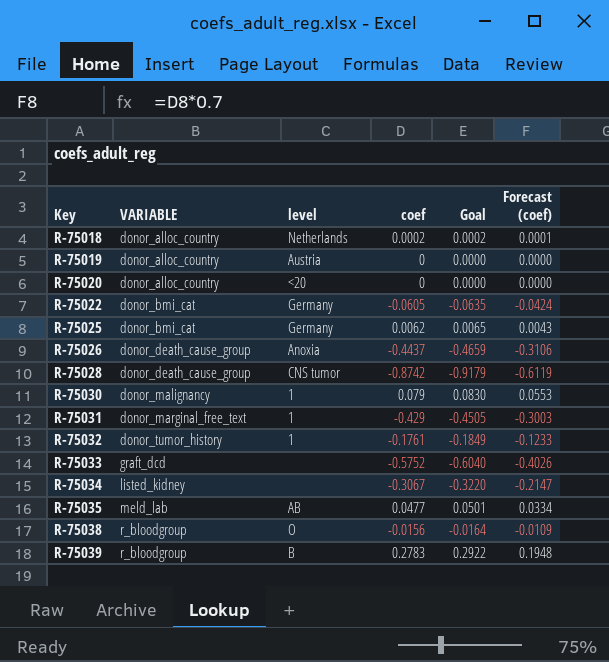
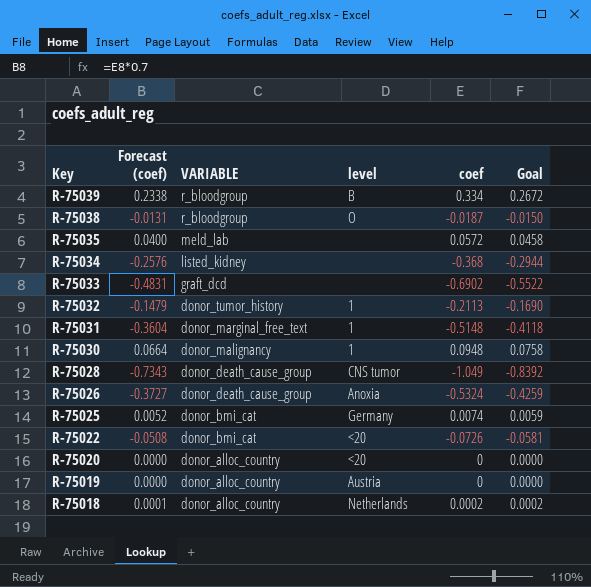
row order: Key ascending -> Key descending
column Forecast (coef) | position: 6 -> 2
column Goal | formula: [coef] * 1.05 -> [coef] * 0.8
R-75039 | Forecast (coef): 0.1948 -> 0.2338
R-75039 | coef: 0.2783 -> 0.334
R-75038 | Forecast (coef): -0.0109 -> -0.0131
R-75038 | coef: -0.0156 -> -0.0187
R-75035 | Forecast (coef): 0.0334 -> 0.0400
R-75035 | level: AB -> none
R-75035 | coef: 0.0477 -> 0.0572
R-75034 | Forecast (coef): -0.2147 -> -0.2576
R-75034 | coef: -0.3067 -> -0.368
R-75033 | Forecast (coef): -0.4026 -> -0.4831
R-75033 | coef: -0.5752 -> -0.6902
R-75032 | Forecast (coef): -0.1233 -> -0.1479
R-75032 | coef: -0.1761 -> -0.2113
R-75031 | Forecast (coef): -0.3003 -> -0.3604
R-75031 | coef: -0.429 -> -0.5148
R-75030 | Forecast (coef): 0.0553 -> 0.0664
R-75030 | coef: 0.079 -> 0.0948
R-75028 | Forecast (coef): -0.6119 -> -0.7343
R-75028 | coef: -0.8742 -> -1.049
R-75026 | Forecast (coef): -0.3106 -> -0.3727
R-75026 | coef: -0.4437 -> -0.5324
R-75025 | Forecast (coef): 0.0043 -> 0.0052
R-75025 | coef: 0.0062 -> 0.0074
R-75022 | Forecast (coef): -0.0424 -> -0.0508
R-75022 | level: Germany -> <20
R-75022 | coef: -0.0605 -> -0.0726

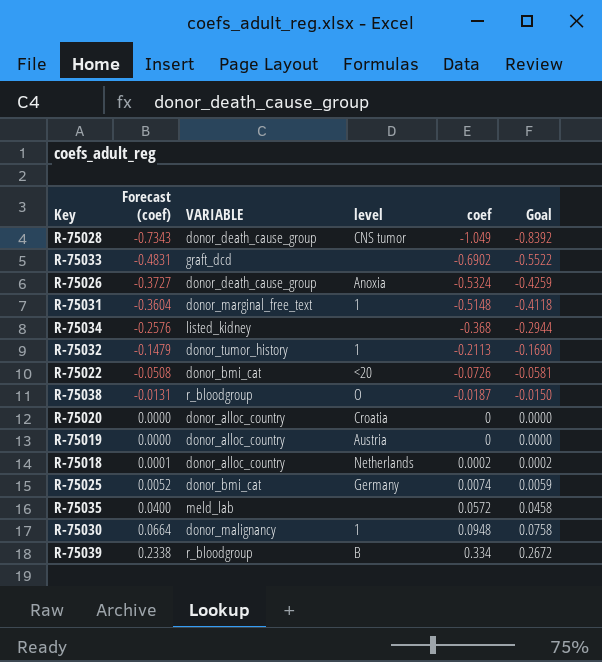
row order: Key descending -> Forecast (coef) ascending
R-75020 | level: <20 -> Croatia

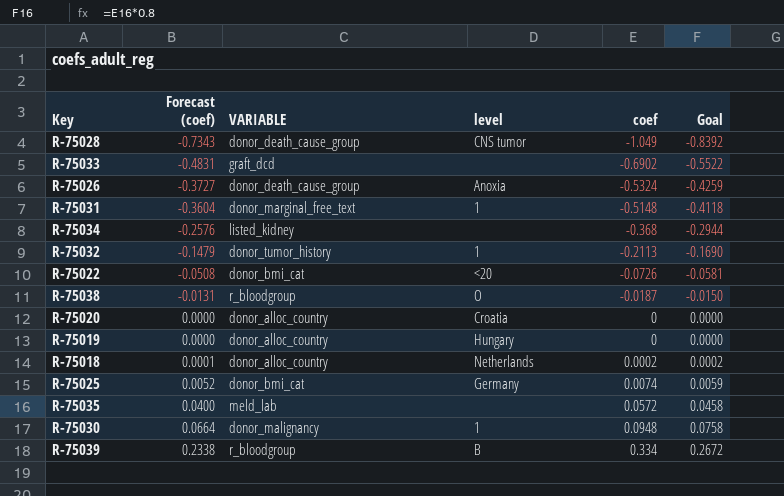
R-75019 | level: Austria -> Hungary

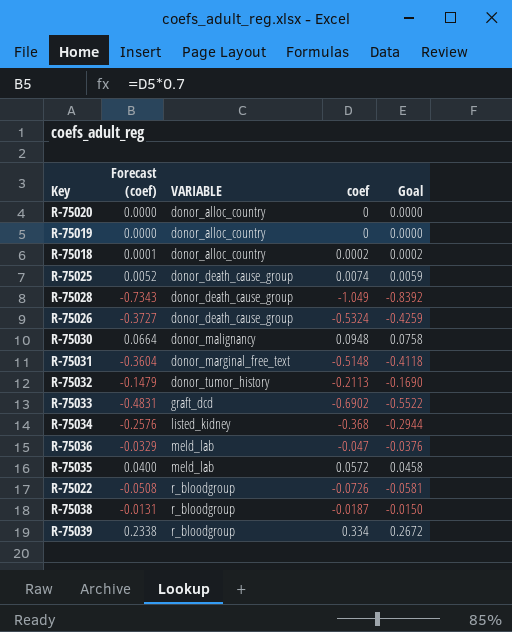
row order: Forecast (coef) ascending -> VARIABLE ascending
column level | position: 4 -> none
R-75025 | VARIABLE: donor_bmi_cat -> donor_death_cause_group
row R-75036: none -> -0.0329 | meld_lab | -0.047 | -0.0376
R-75022 | VARIABLE: donor_bmi_cat -> r_bloodgroup

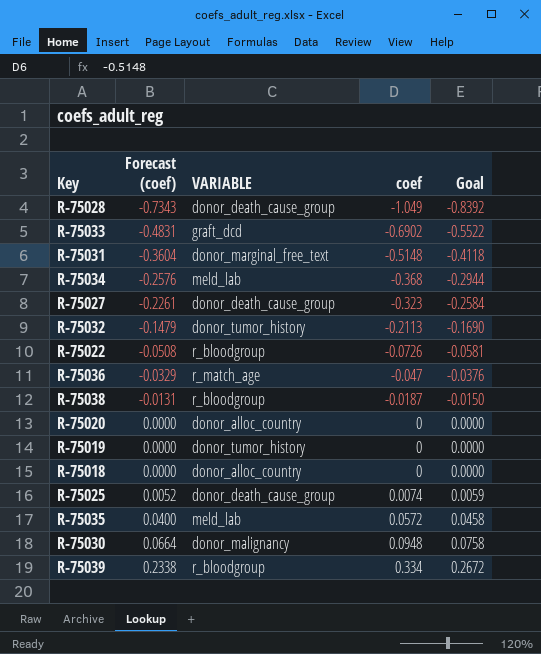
row order: VARIABLE ascending -> Forecast (coef) ascending
row R-75026: -0.3727 | donor_death_cause_group | -0.5324 | -0.4259 -> none
R-75034 | VARIABLE: listed_kidney -> meld_lab
row R-75027: none -> -0.2261 | donor_death_cause_group | -0.323 | -0.2584
R-75036 | VARIABLE: meld_lab -> r_match_age
R-75019 | VARIABLE: donor_alloc_country -> donor_tumor_history
R-75018 | Forecast (coef): 0.0001 -> 0.0000
R-75018 | coef: 0.0002 -> 0
R-75018 | Goal: 0.0002 -> 0.0000

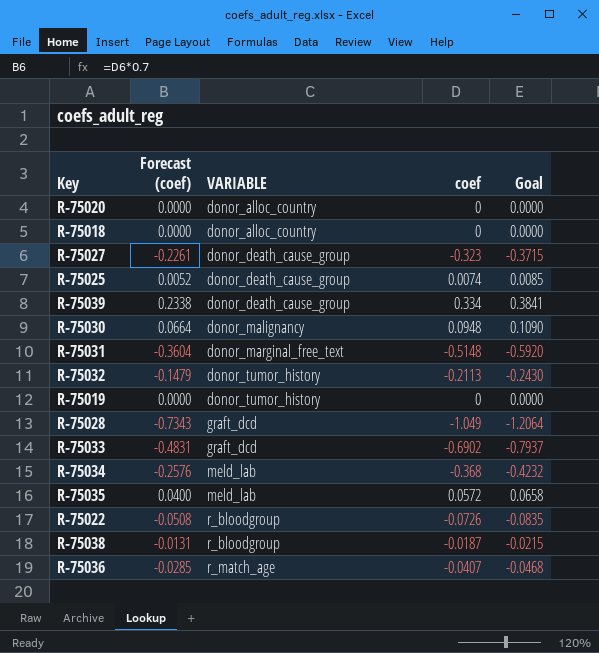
row order: Forecast (coef) ascending -> VARIABLE ascending
column Goal | formula: [coef] * 0.8 -> [coef] * 1.15
R-75039 | VARIABLE: r_bloodgroup -> donor_death_cause_group
R-75028 | VARIABLE: donor_death_cause_group -> graft_dcd
R-75036 | Forecast (coef): -0.0329 -> -0.0285
R-75036 | coef: -0.047 -> -0.0407

